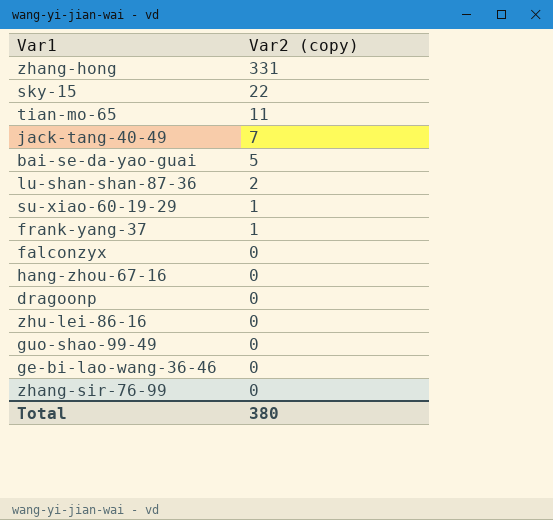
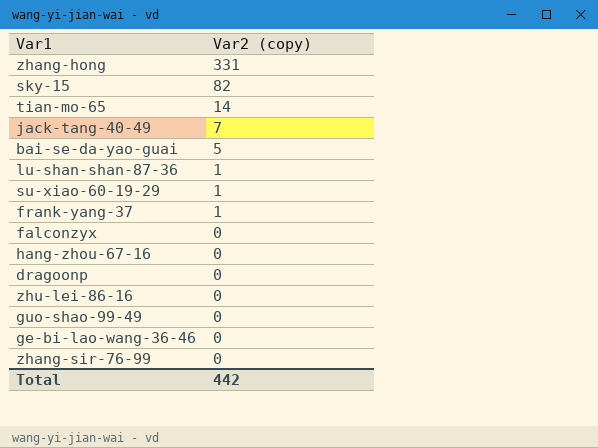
sky-15 | Var2 (copy): 22 -> 82
tian-mo-65 | Var2 (copy): 11 -> 14
lu-shan-shan-87-36 | Var2 (copy): 2 -> 1
Total | Var2 (copy): 380 -> 442

